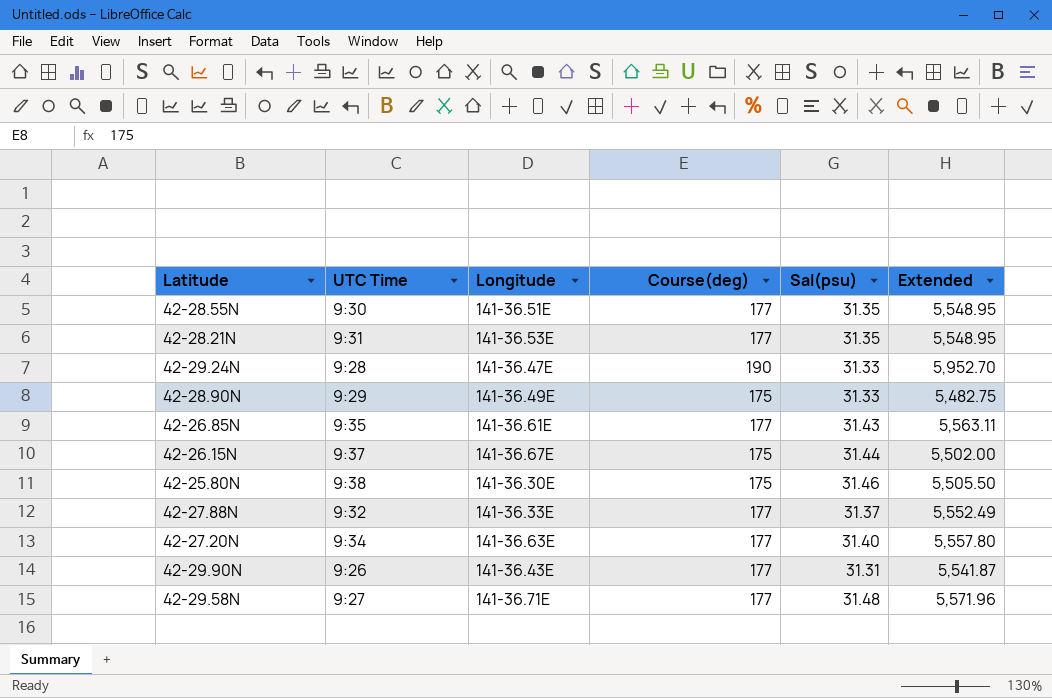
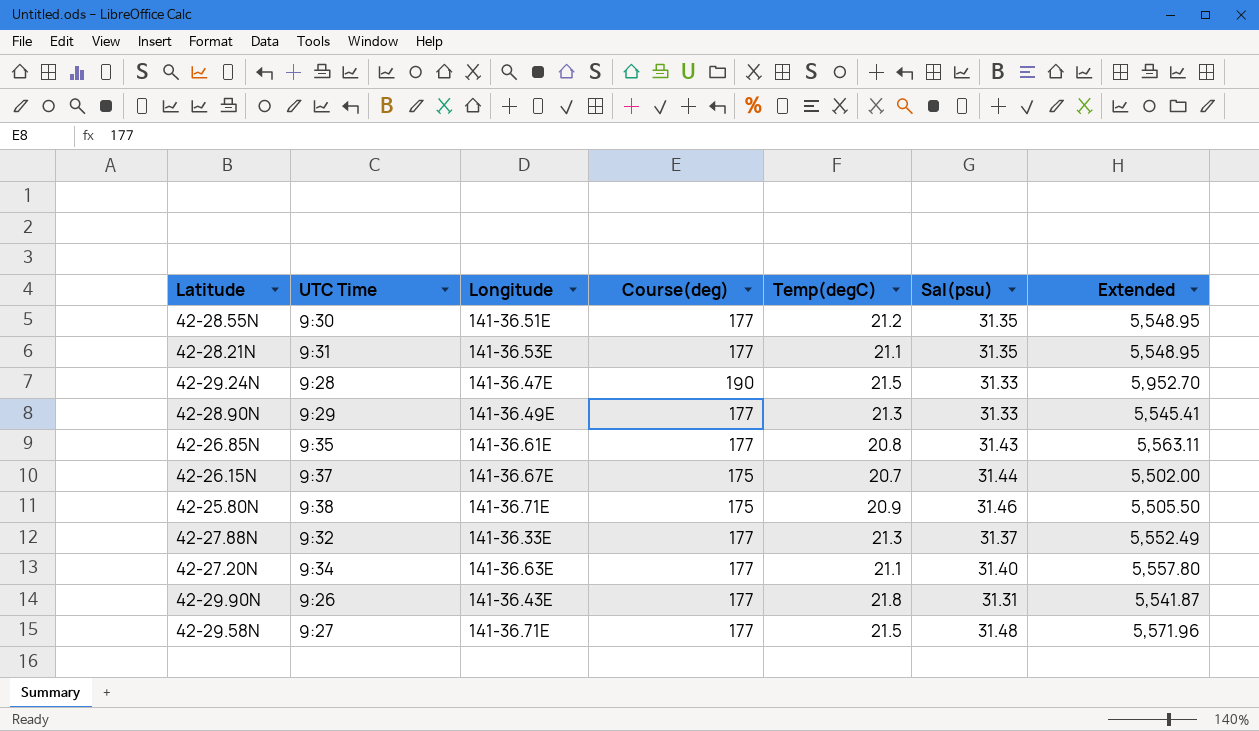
column Temp(degC) | position: none -> 5
42-28.90N | Course(deg): 175 -> 177
42-28.90N | Extended: 5,482.75 -> 5,545.41
42-25.80N | Longitude: 141-36.30E -> 141-36.71E

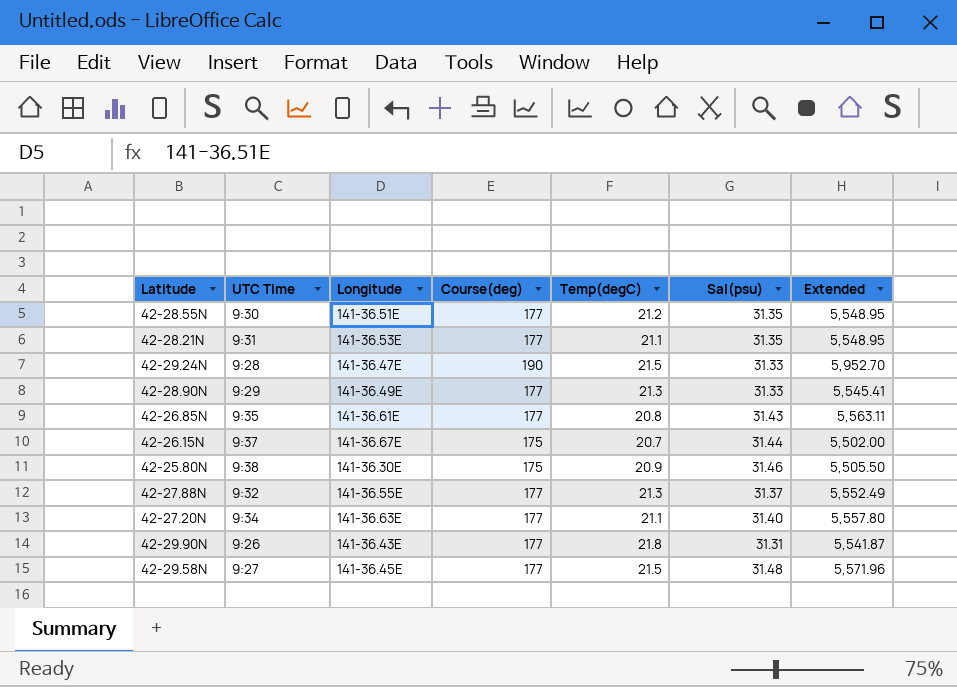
42-25.80N | Longitude: 141-36.71E -> 141-36.30E
42-27.88N | Longitude: 141-36.33E -> 141-36.55E
42-29.58N | Longitude: 141-36.71E -> 141-36.45E

